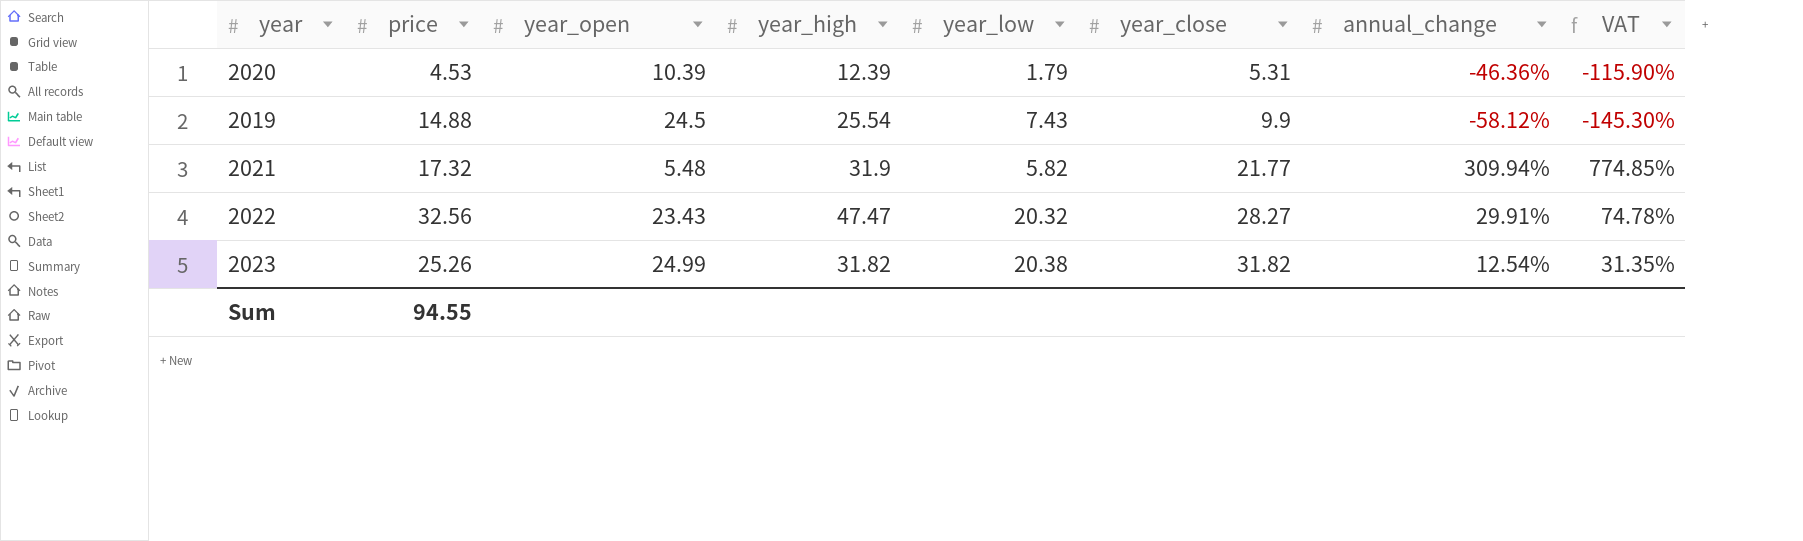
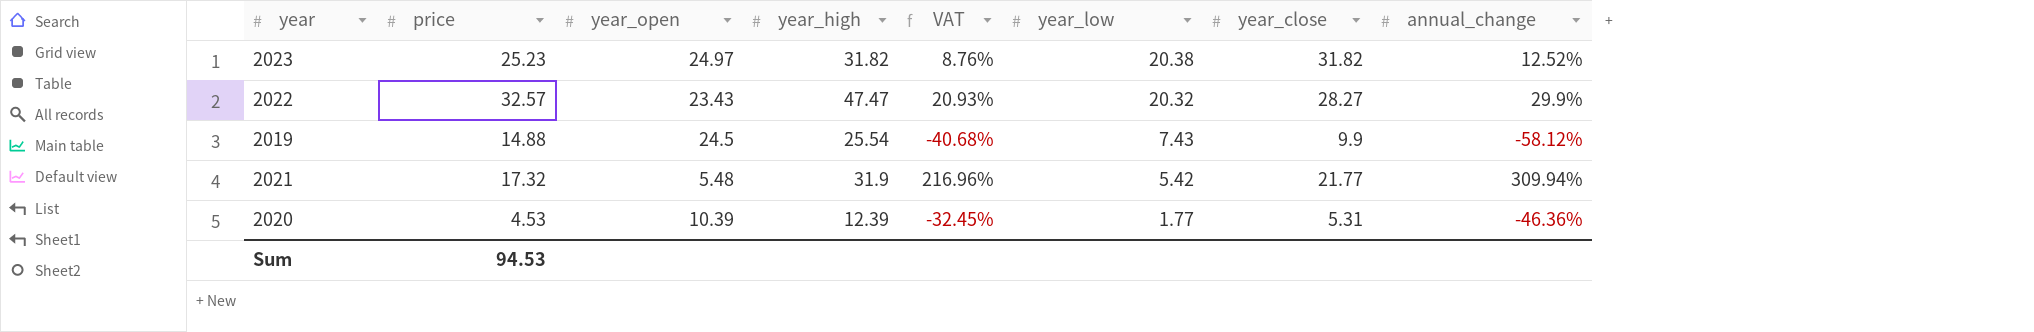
row order: year_close ascending -> year_low descending
column VAT | formula: [annual_change] * 2.5 -> [annual_change] * 0.7
column VAT | position: 8 -> 5
2023 | price: 25.26 -> 25.23
2023 | year_open: 24.99 -> 24.97
2023 | annual_change: 12.54% -> 12.52%
2022 | price: 32.56 -> 32.57
2022 | annual_change: 29.91% -> 29.9%
2021 | year_low: 5.82 -> 5.42
2020 | year_low: 1.79 -> 1.77
Sum | price: 94.55 -> 94.53

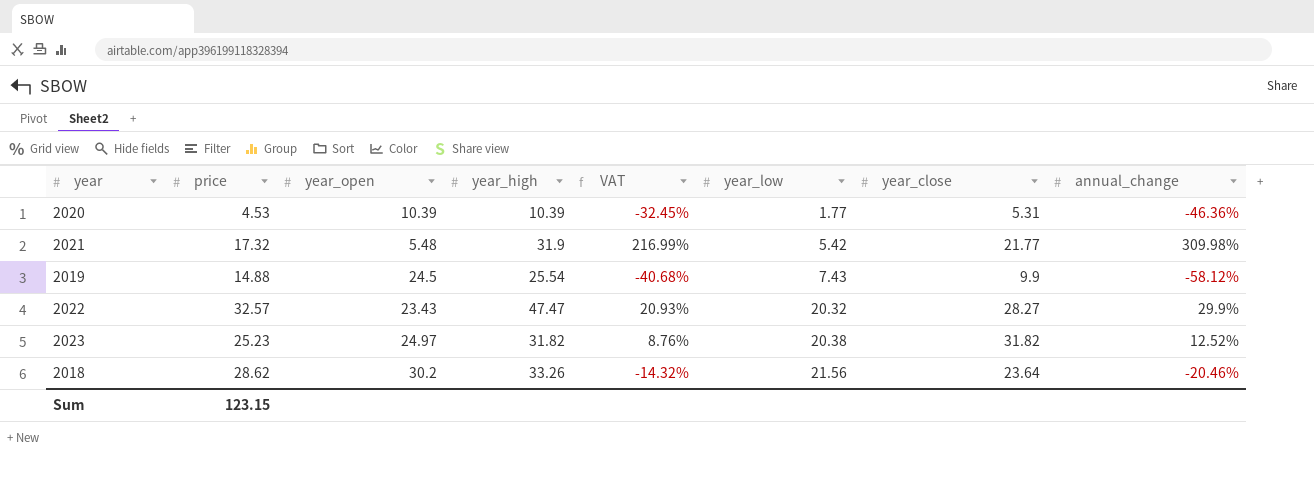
row order: year_low descending -> year_low ascending
2020 | year_high: 12.39 -> 10.39
2021 | VAT: 216.96% -> 216.99%
2021 | annual_change: 309.94% -> 309.98%
row 2018: none -> 28.62 | 30.2 | 33.26 | -14.32% | 21.56 | 23.64 | -20.46%
Sum | price: 94.53 -> 123.15

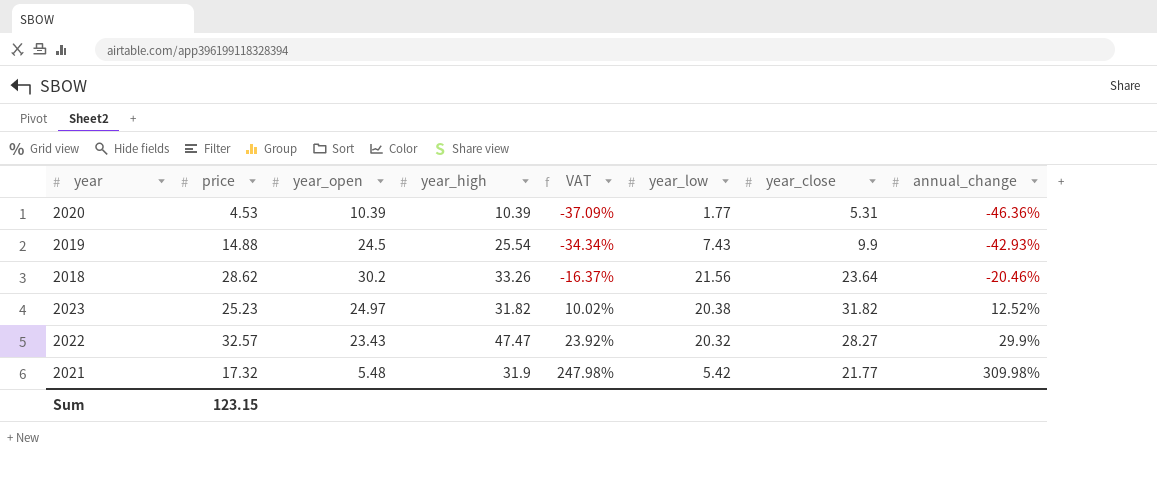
row order: year_low ascending -> VAT ascending
column VAT | formula: [annual_change] * 0.7 -> [annual_change] * 0.8
2019 | annual_change: -58.12% -> -42.93%

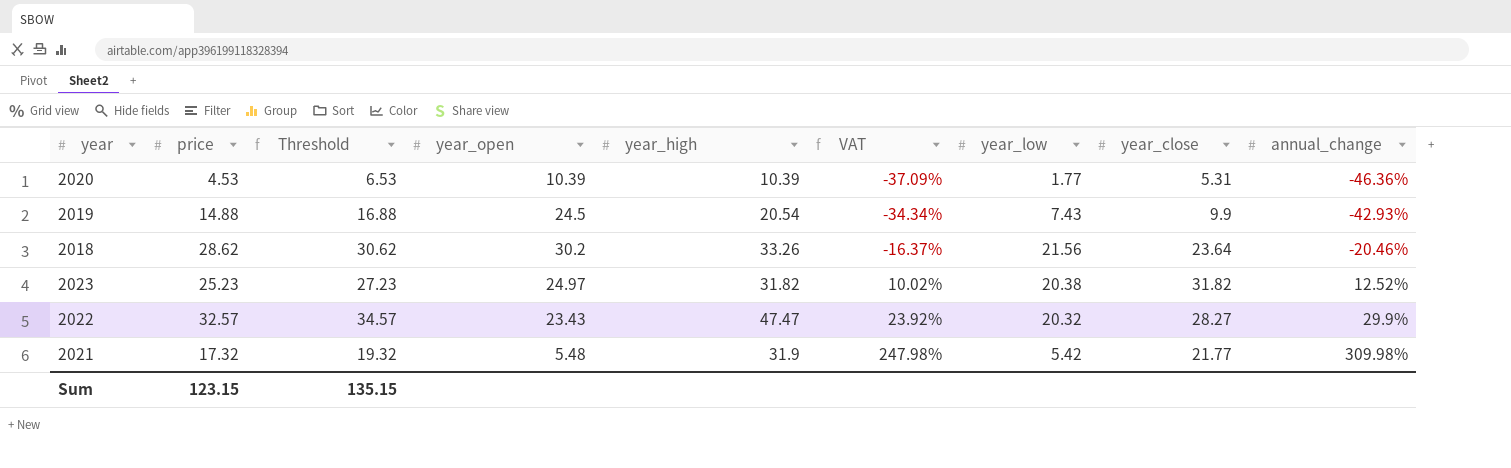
column Threshold | formula: none -> [price] + 2
2019 | year_high: 25.54 -> 20.54

